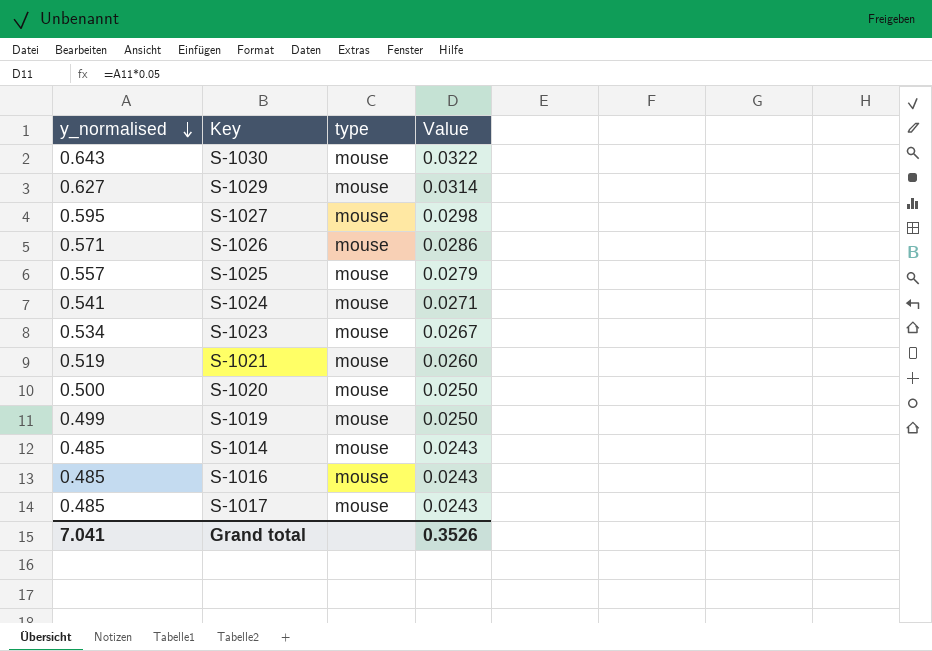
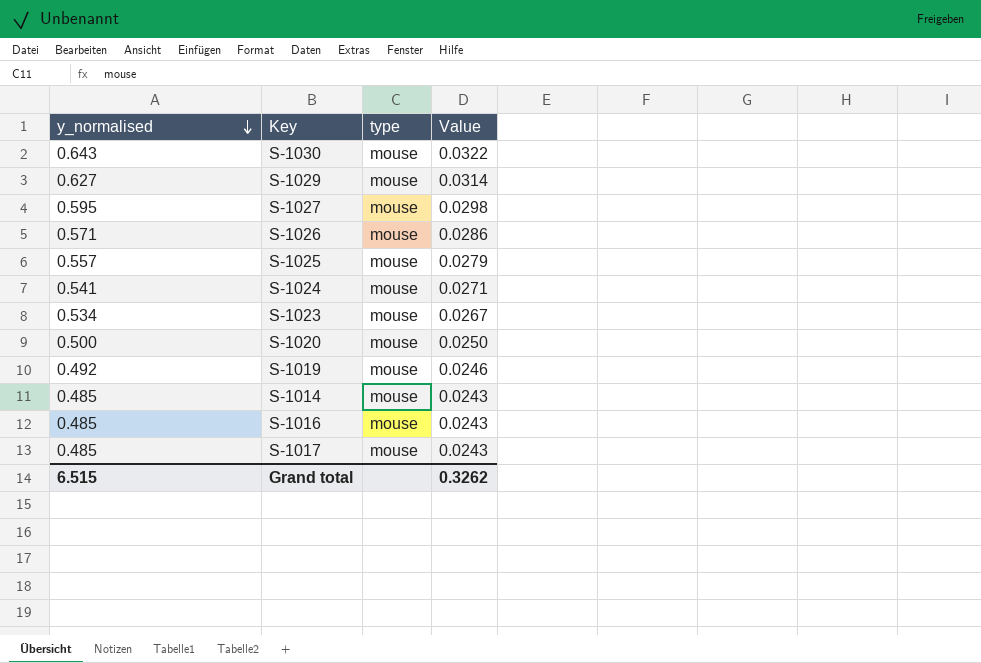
row S-1021: 0.519 | mouse | 0.0260 -> none
S-1019 | y_normalised: 0.499 -> 0.492
S-1019 | Value: 0.0250 -> 0.0246
Grand total | y_normalised: 7.041 -> 6.515
Grand total | Value: 0.3526 -> 0.3262

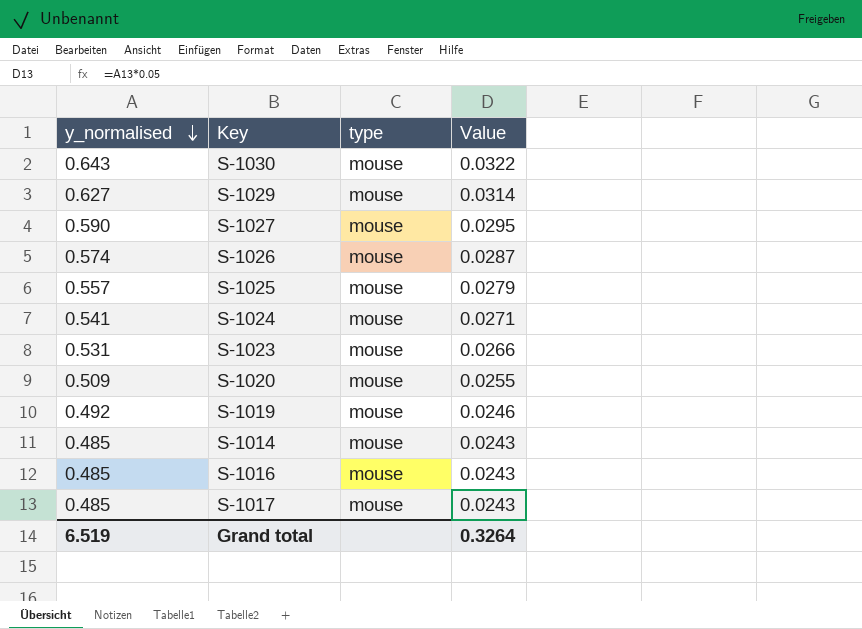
S-1027 | y_normalised: 0.595 -> 0.590
S-1027 | Value: 0.0298 -> 0.0295
S-1026 | y_normalised: 0.571 -> 0.574
S-1026 | Value: 0.0286 -> 0.0287
S-1023 | y_normalised: 0.534 -> 0.531
S-1023 | Value: 0.0267 -> 0.0266
S-1020 | y_normalised: 0.500 -> 0.509
S-1020 | Value: 0.0250 -> 0.0255
Grand total | y_normalised: 6.515 -> 6.519
Grand total | Value: 0.3262 -> 0.3264

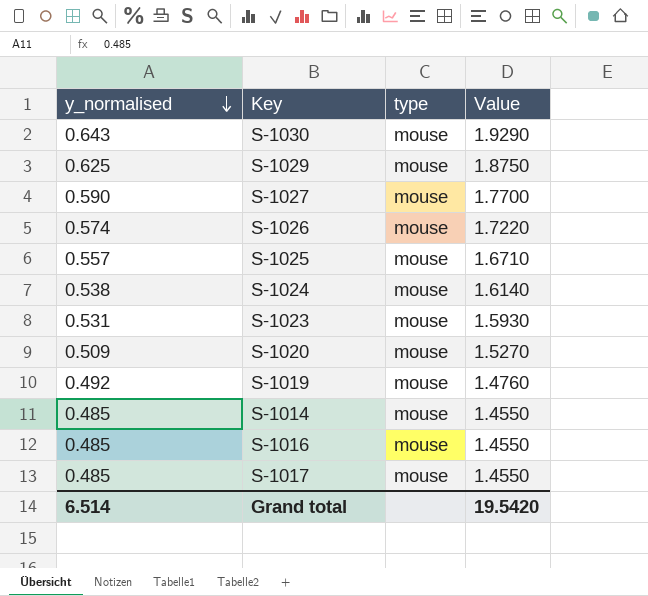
column Value | formula: [y_normalised] * 0.05 -> [y_normalised] * 3
S-1029 | y_normalised: 0.627 -> 0.625
S-1024 | y_normalised: 0.541 -> 0.538
Grand total | y_normalised: 6.519 -> 6.514
Grand total | Value: 0.3264 -> 19.5420

